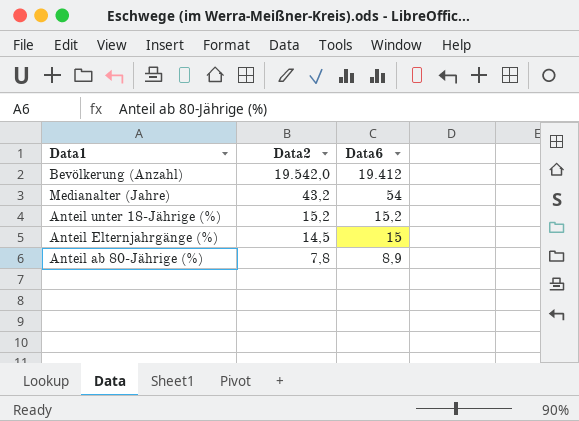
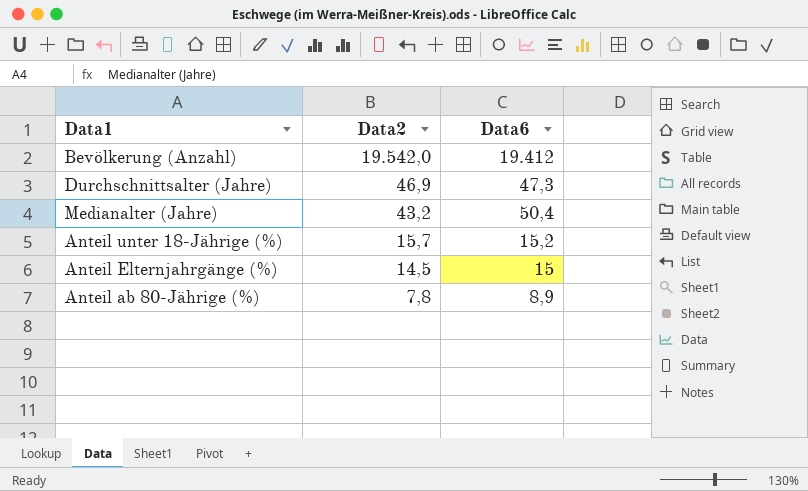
row Durchschnittsalter (Jahre): none -> 46,9 | 47,3
Medianalter (Jahre) | Data6: 54 -> 50,4
Anteil unter 18-Jährige (%) | Data2: 15,2 -> 15,7

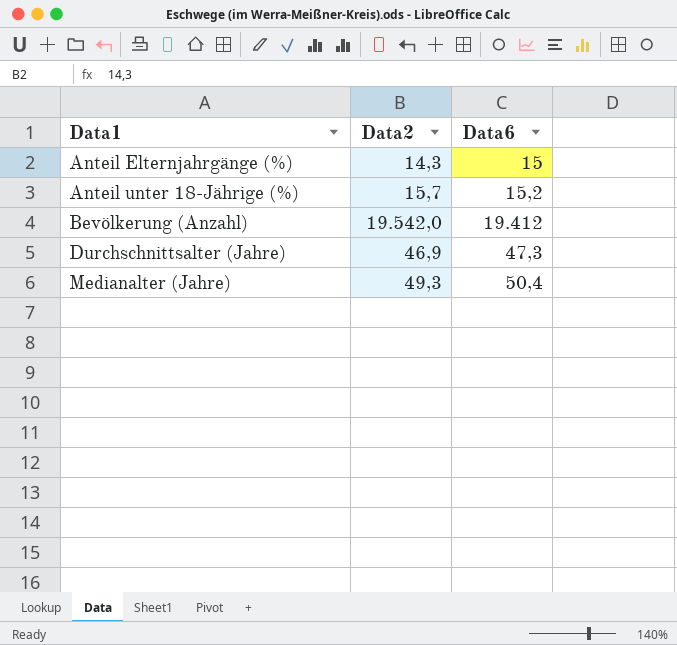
row order: Data2 descending -> Data1 ascending
row Anteil ab 80-Jährige (%): 7,8 | 8,9 -> none
Anteil Elternjahrgänge (%) | Data2: 14,5 -> 14,3
Medianalter (Jahre) | Data2: 43,2 -> 49,3

